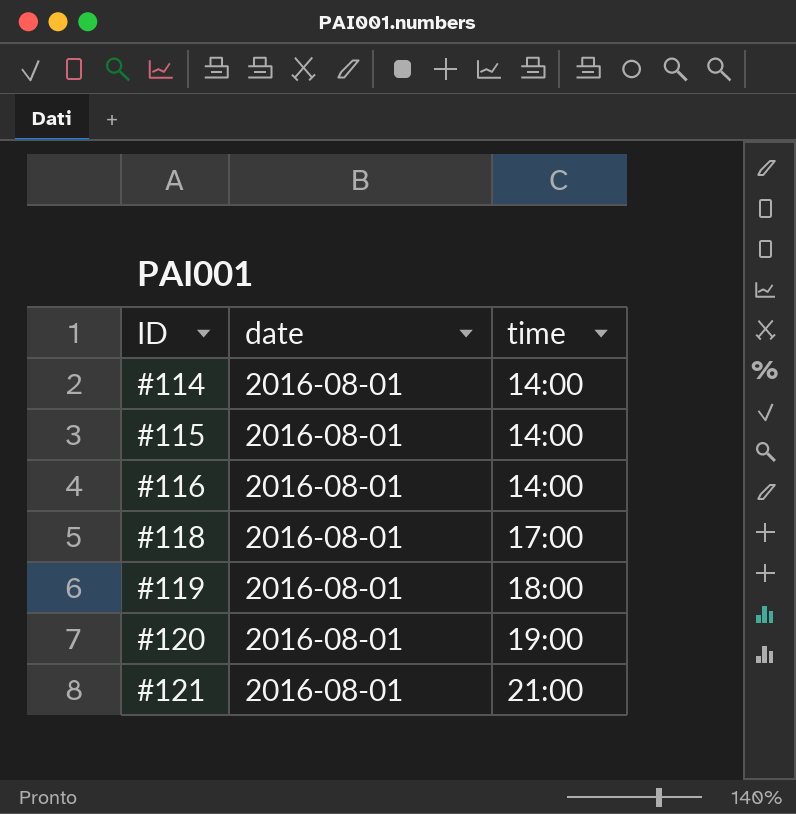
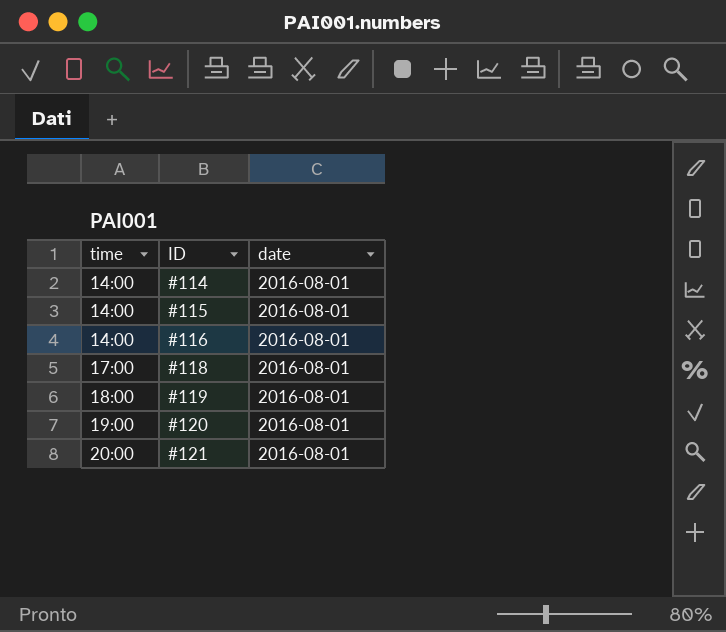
column time | position: 3 -> 1
#121 | time: 21:00 -> 20:00

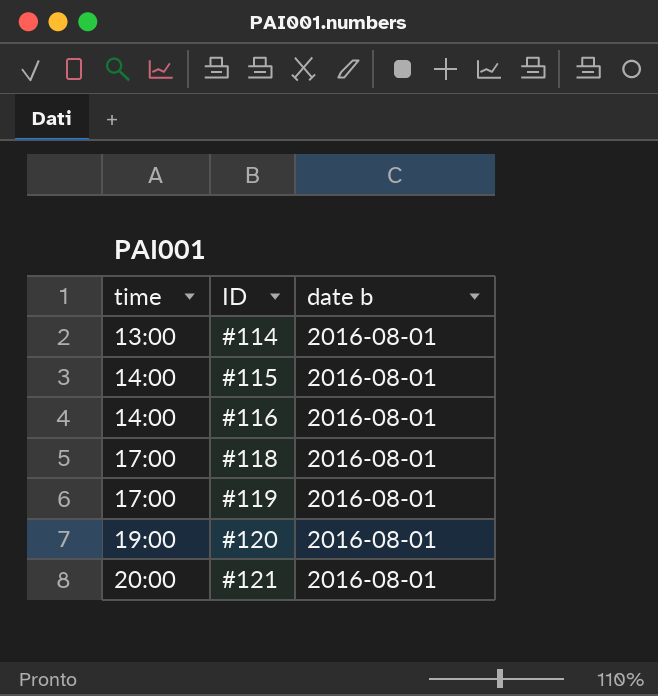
column name: date -> date b
#114 | time: 14:00 -> 13:00
#119 | time: 18:00 -> 17:00

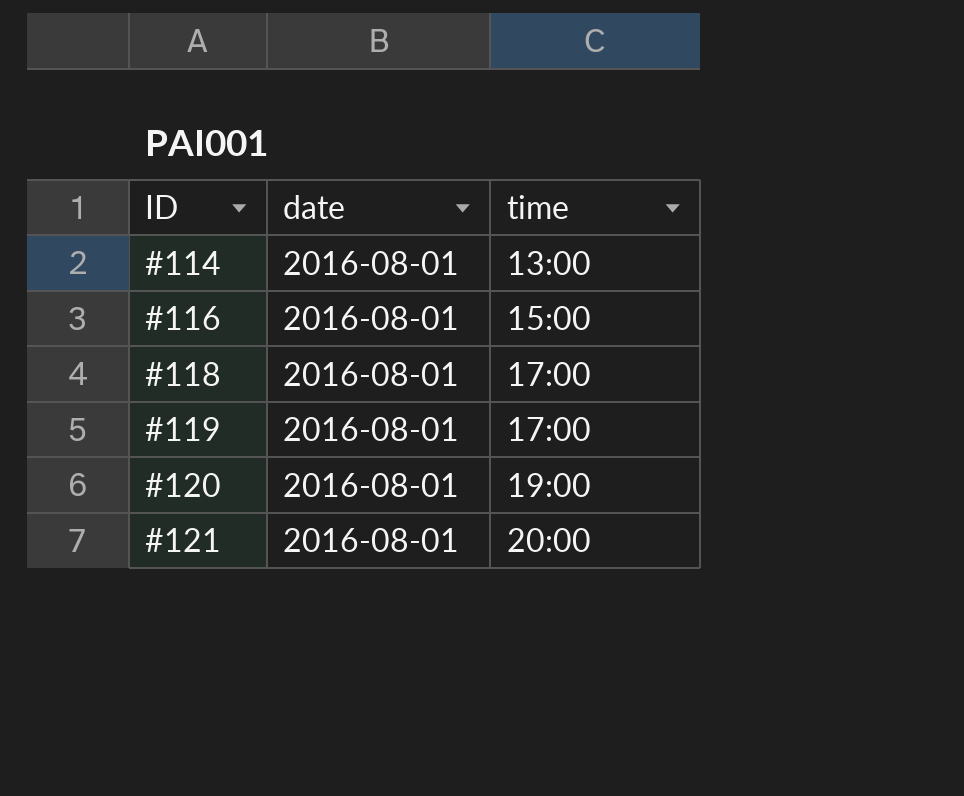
column name: date b -> date
column time | position: 1 -> 3
row #115: 14:00 | 2016-08-01 -> none
#116 | time: 14:00 -> 15:00

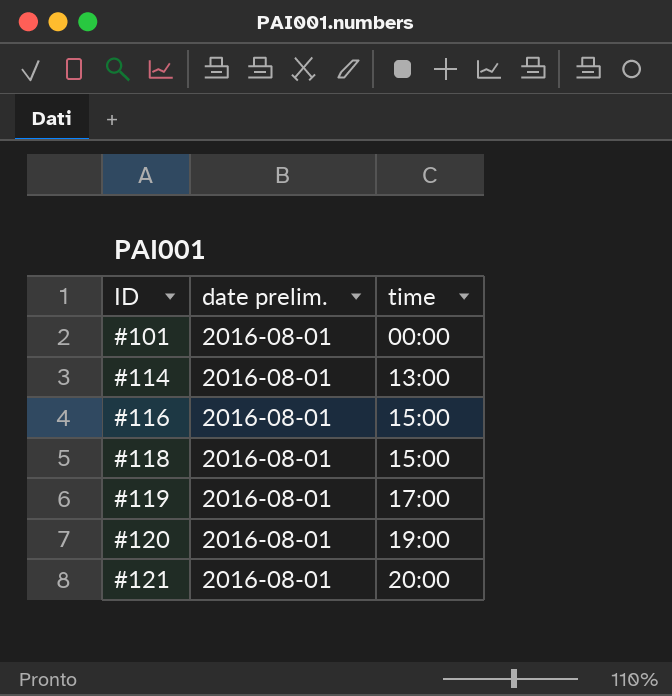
column name: date -> date prelim.
row #101: none -> 2016-08-01 | 00:00
#118 | time: 17:00 -> 15:00

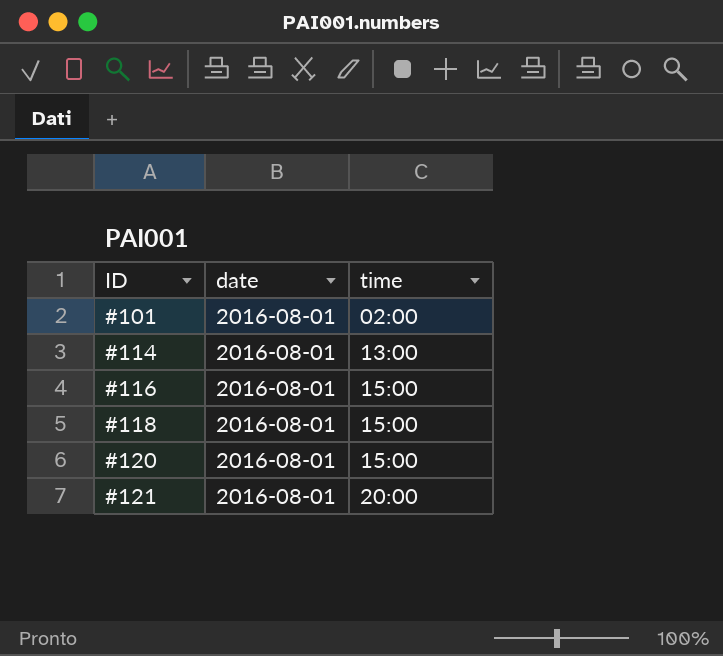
column name: date prelim. -> date
row #119: 2016-08-01 | 17:00 -> none
#101 | time: 00:00 -> 02:00
#120 | time: 19:00 -> 15:00

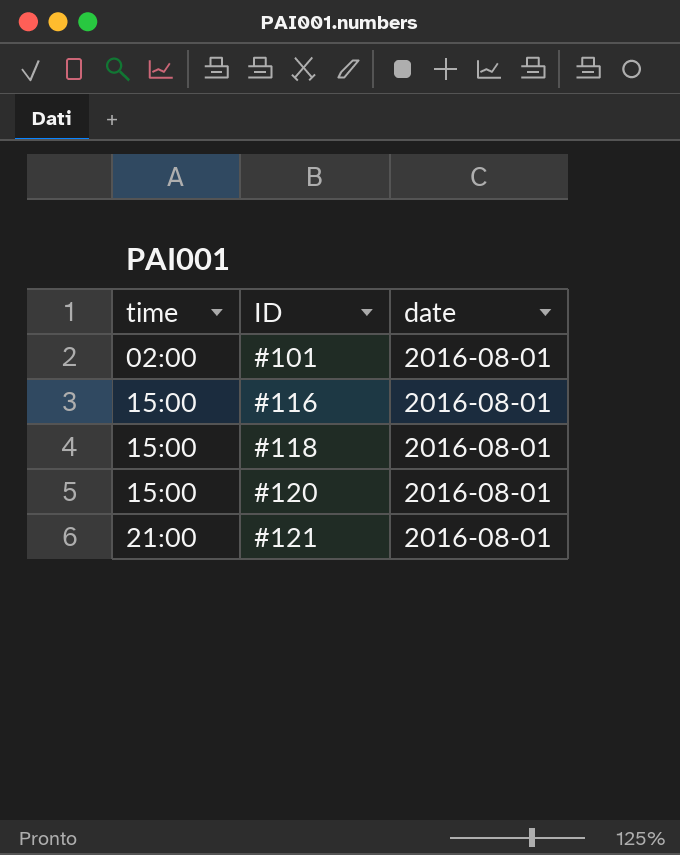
column time | position: 3 -> 1
row #114: 2016-08-01 | 13:00 -> none
#121 | time: 20:00 -> 21:00

